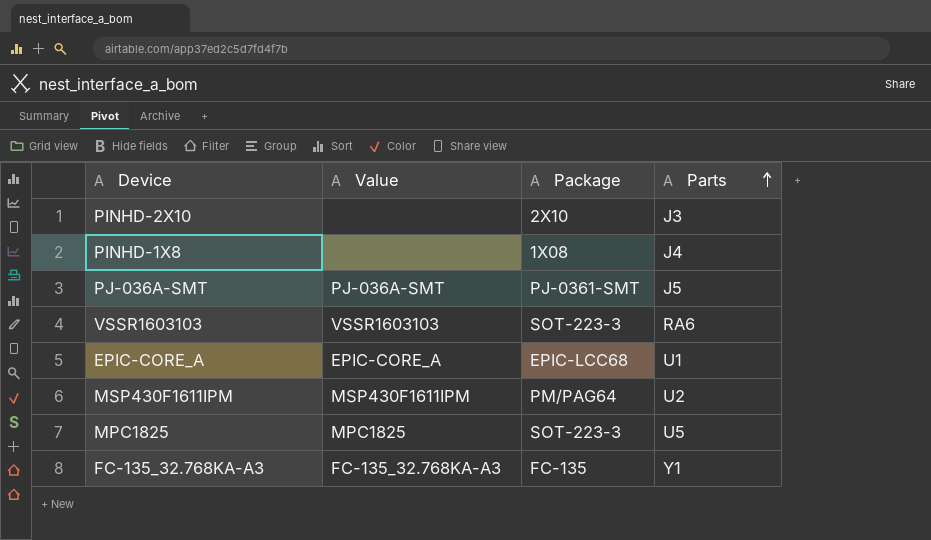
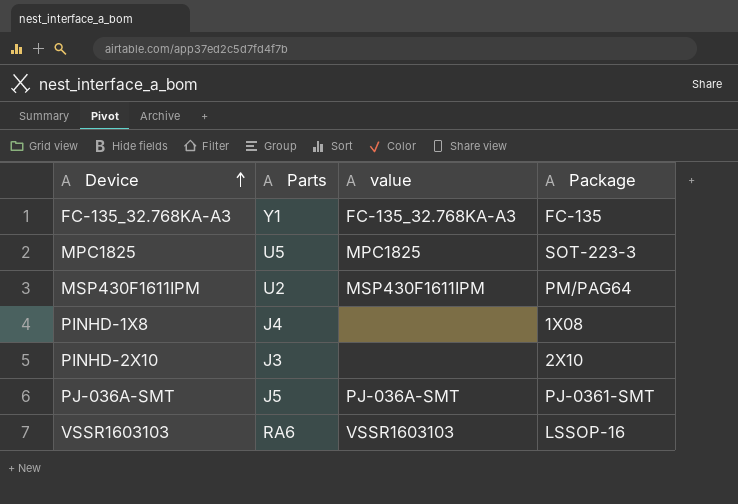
row order: Parts ascending -> Device ascending
column Parts | position: 4 -> 2
column name: Value -> value
row EPIC-CORE_A: EPIC-CORE_A | EPIC-LCC68 | U1 -> none
VSSR1603103 | Package: SOT-223-3 -> LSSOP-16

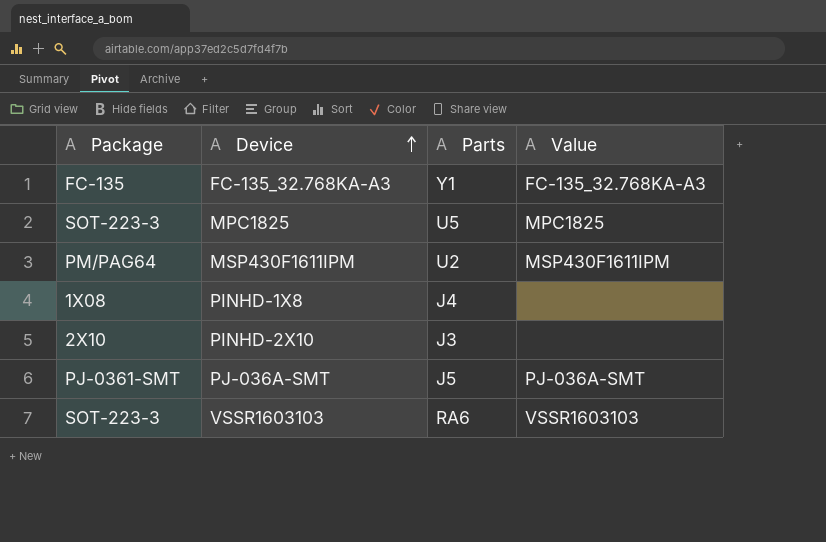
column Package | position: 4 -> 1
column name: value -> Value
VSSR1603103 | Package: LSSOP-16 -> SOT-223-3

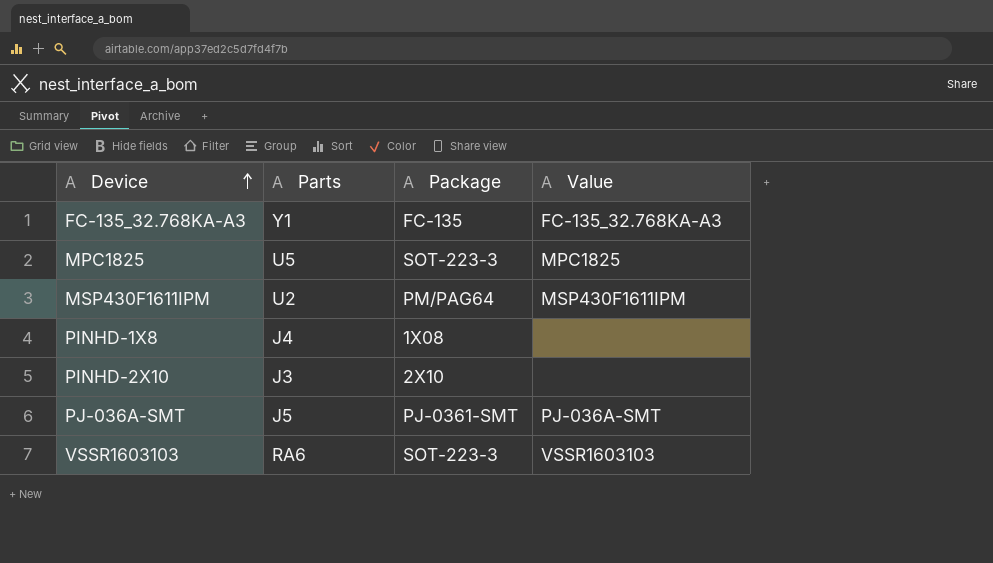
column Package | position: 1 -> 3

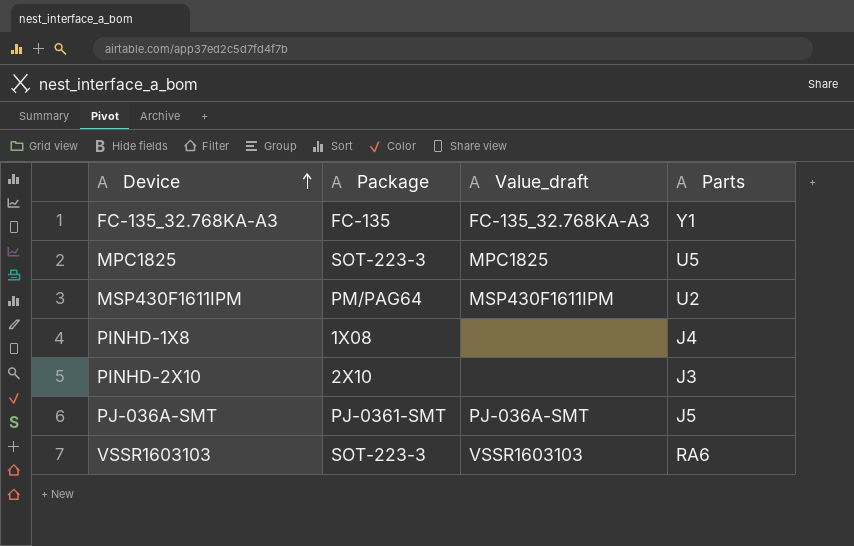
column name: Value -> Value_draft
column Parts | position: 2 -> 4

